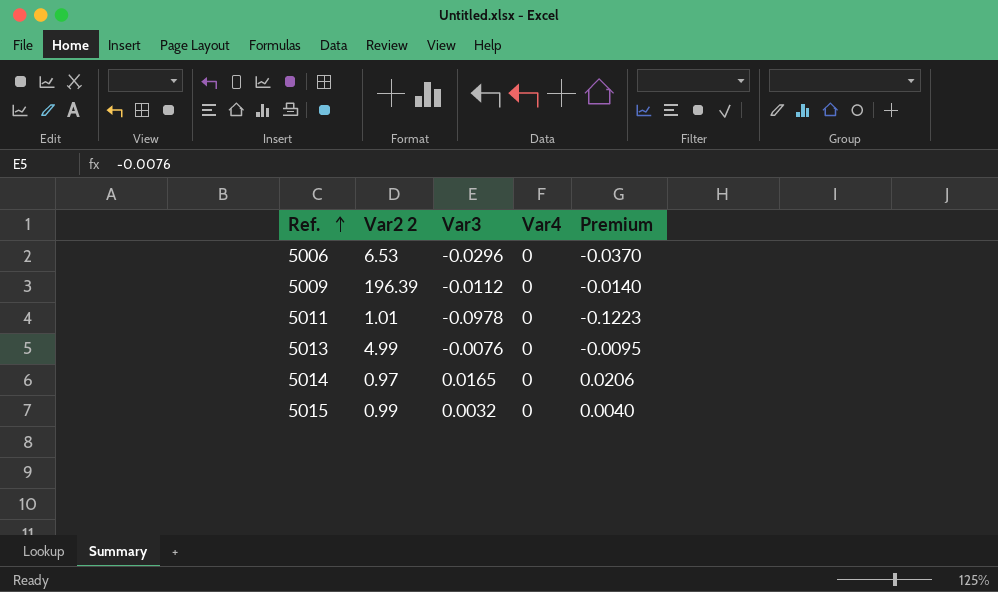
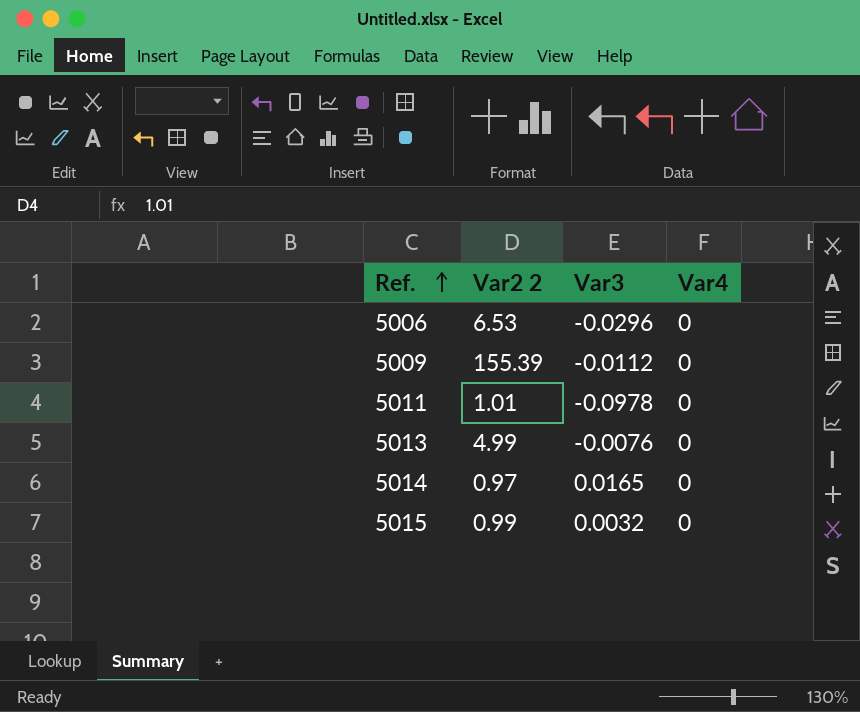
column Premium | formula: [Var3] * 1.25 -> none
5009 | Var2 2: 196.39 -> 155.39

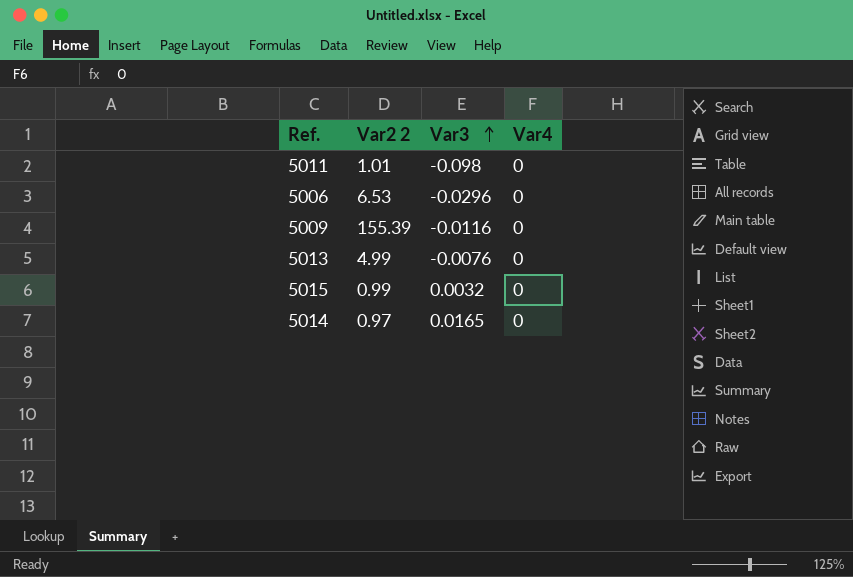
row order: Ref. ascending -> Var3 ascending
5011 | Var3: -0.0978 -> -0.098
5009 | Var3: -0.0112 -> -0.0116

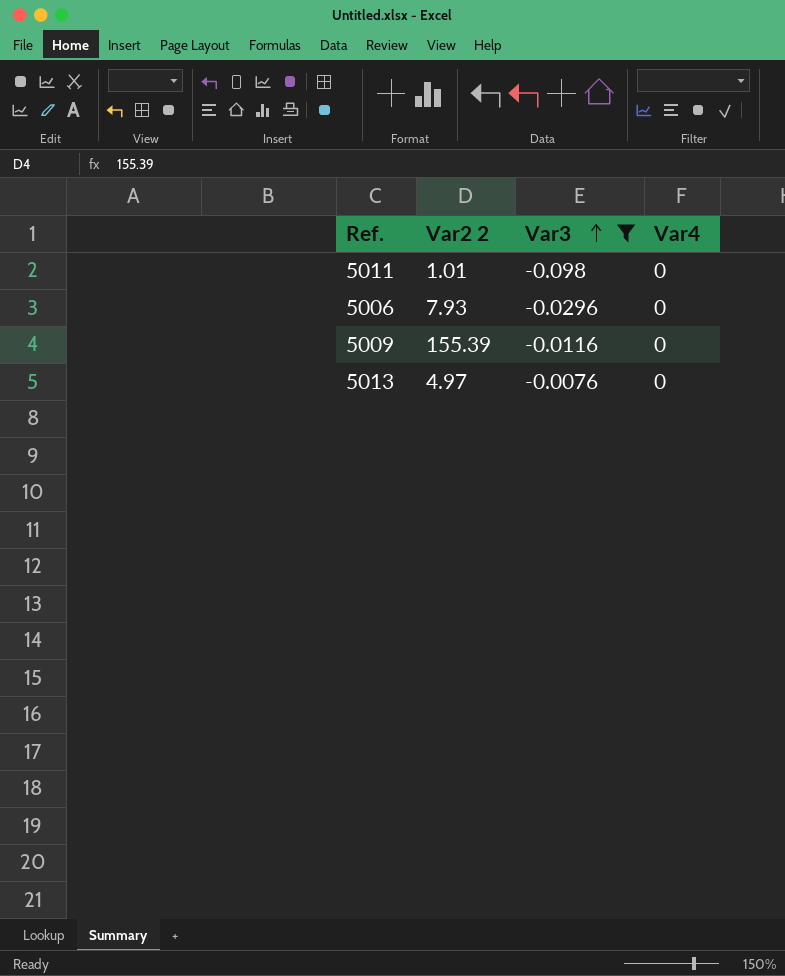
filter: none -> Var3 <= -0.0076
5006 | Var2 2: 6.53 -> 7.93
5013 | Var2 2: 4.99 -> 4.97

